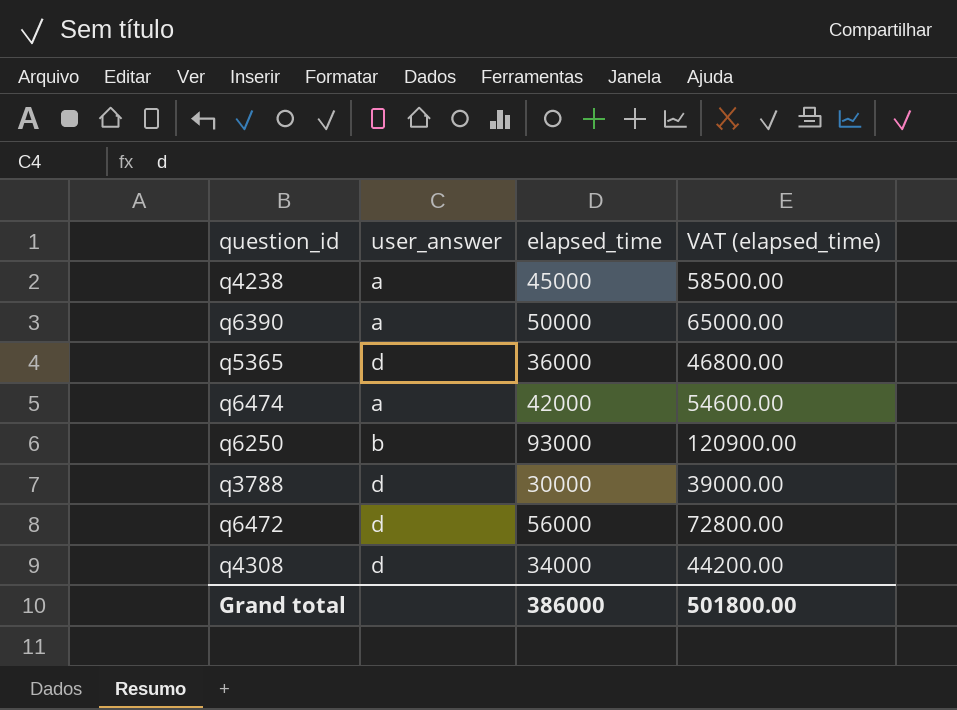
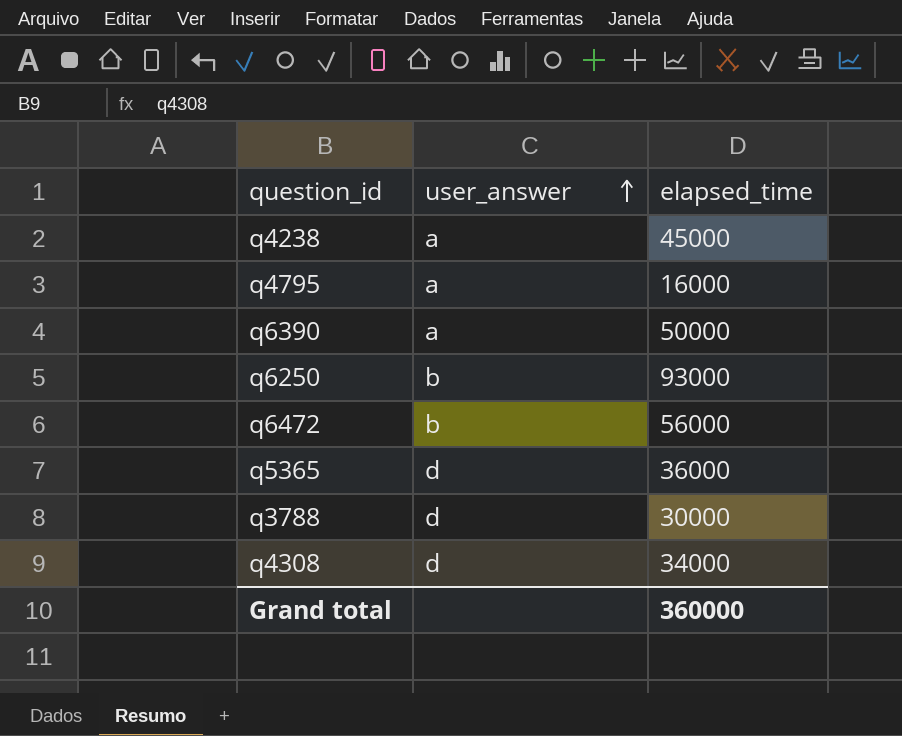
row order: none -> user_answer ascending
column VAT (elapsed_time) | formula: [elapsed_time] * 1.3 -> none
row q6474: a | 42000 | 54600.00 -> none
row q4795: none -> a | 16000
q6472 | user_answer: d -> b
Grand total | elapsed_time: 386000 -> 360000

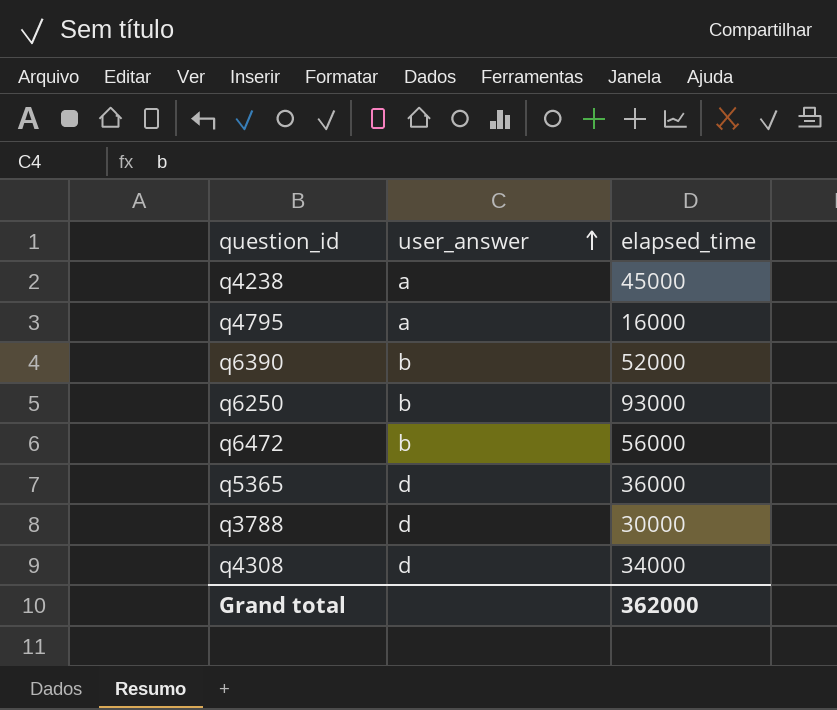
q6390 | user_answer: a -> b
q6390 | elapsed_time: 50000 -> 52000
Grand total | elapsed_time: 360000 -> 362000

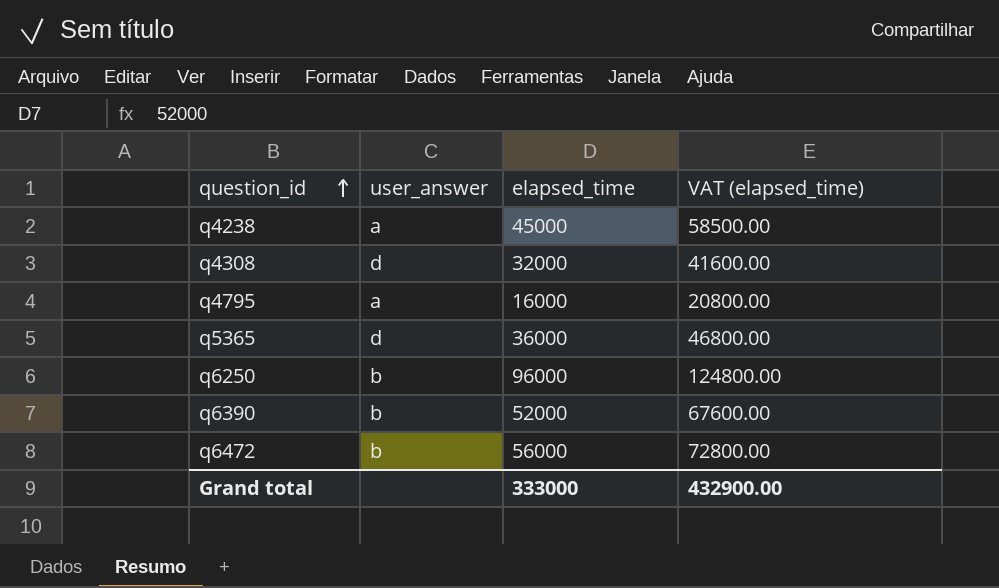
row order: user_answer ascending -> question_id ascending
column VAT (elapsed_time) | formula: none -> [elapsed_time] * 1.3
row q3788: d | 30000 -> none
q4308 | elapsed_time: 34000 -> 32000
q6250 | elapsed_time: 93000 -> 96000
Grand total | elapsed_time: 362000 -> 333000

